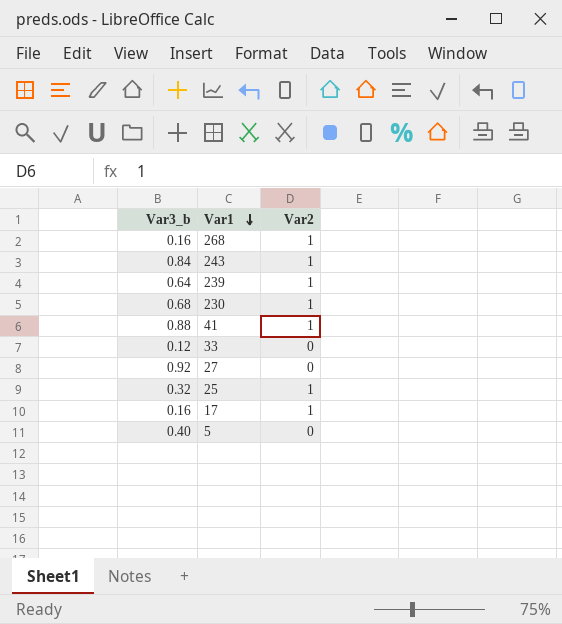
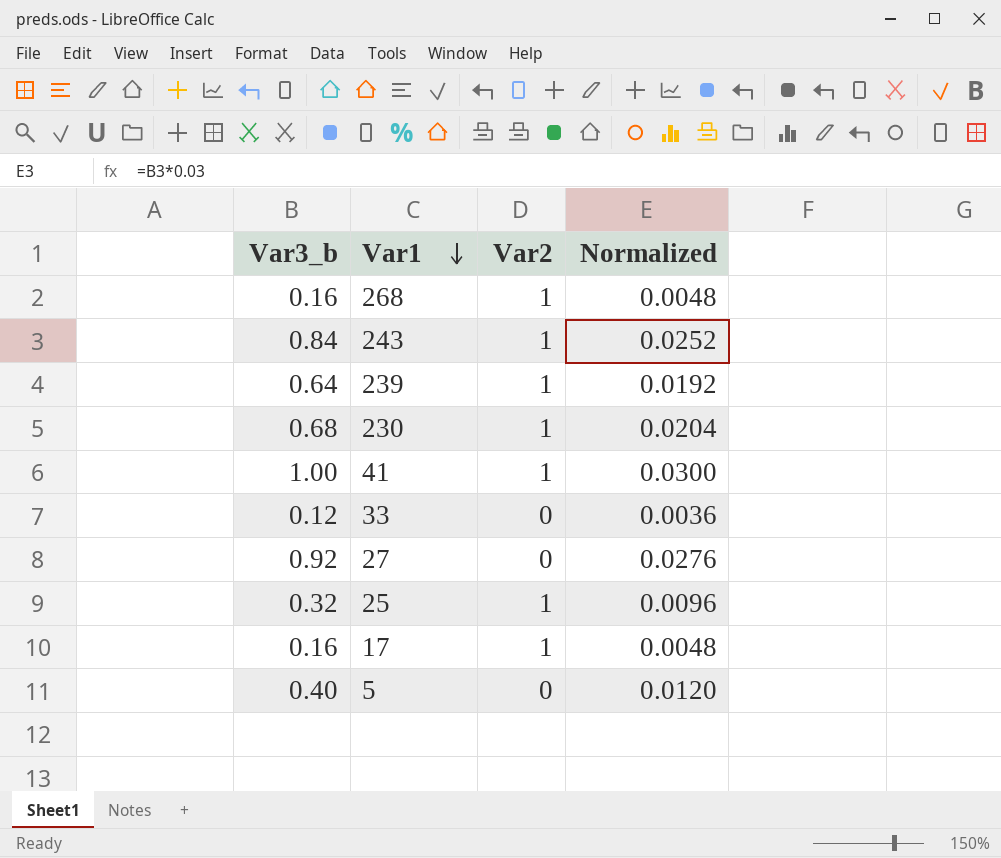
column Normalized | formula: none -> [Var3_b] * 0.03
41 | Var3_b: 0.88 -> 1.00

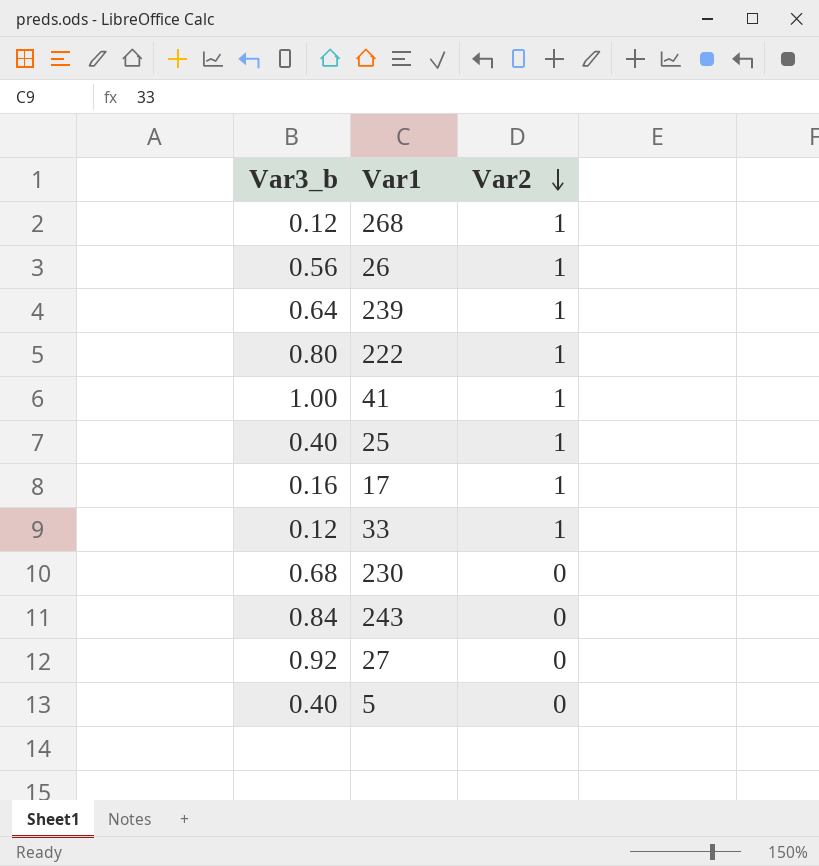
row order: Var1 descending -> Var2 descending
column Normalized | formula: [Var3_b] * 0.03 -> none
268 | Var3_b: 0.16 -> 0.12
row 26: none -> 0.56 | 1
row 222: none -> 0.80 | 1
25 | Var3_b: 0.32 -> 0.40
33 | Var2: 0 -> 1
230 | Var2: 1 -> 0
243 | Var2: 1 -> 0

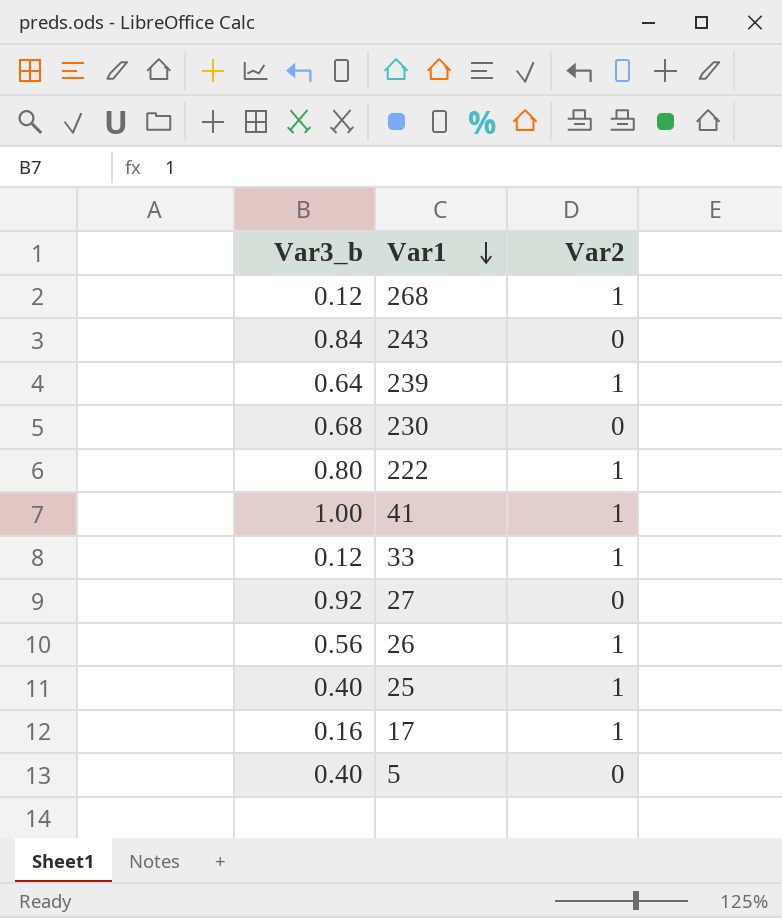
row order: Var2 descending -> Var1 descending

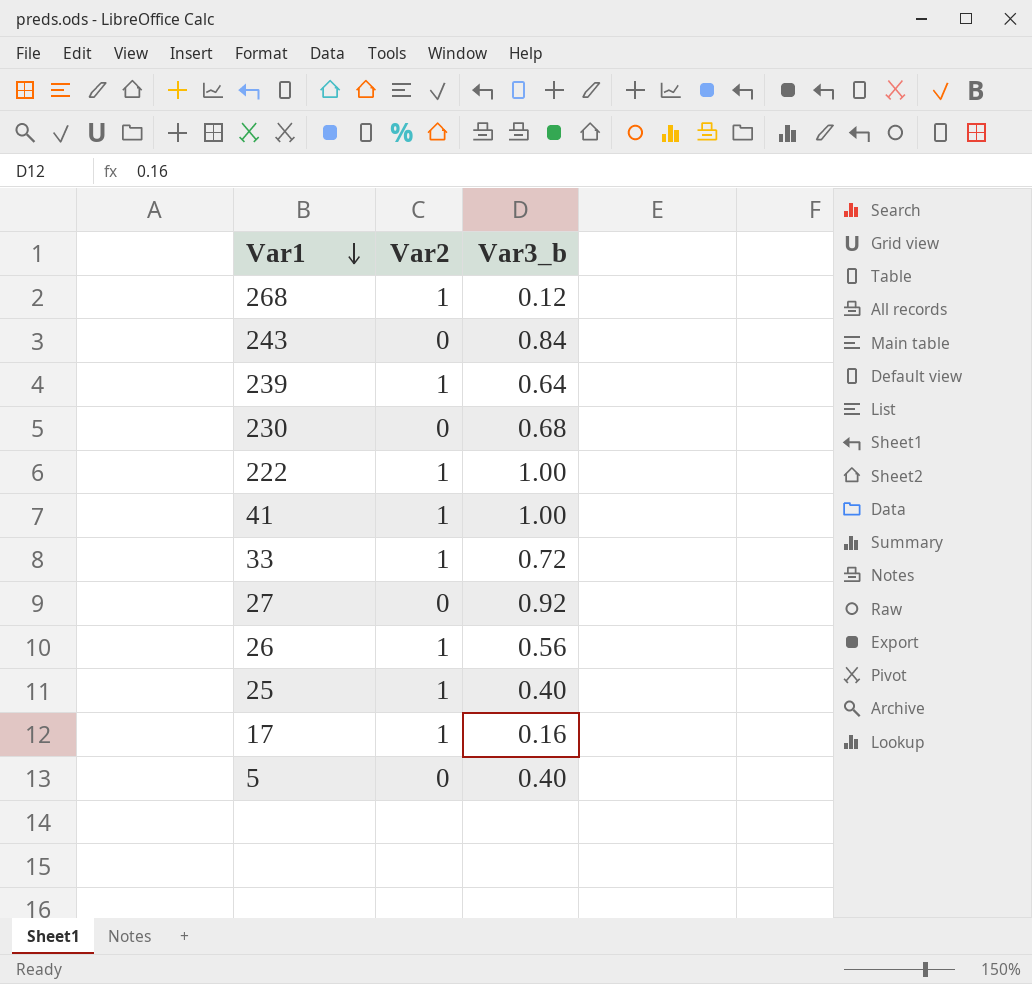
column Var3_b | position: 1 -> 3
222 | Var3_b: 0.80 -> 1.00
33 | Var3_b: 0.12 -> 0.72

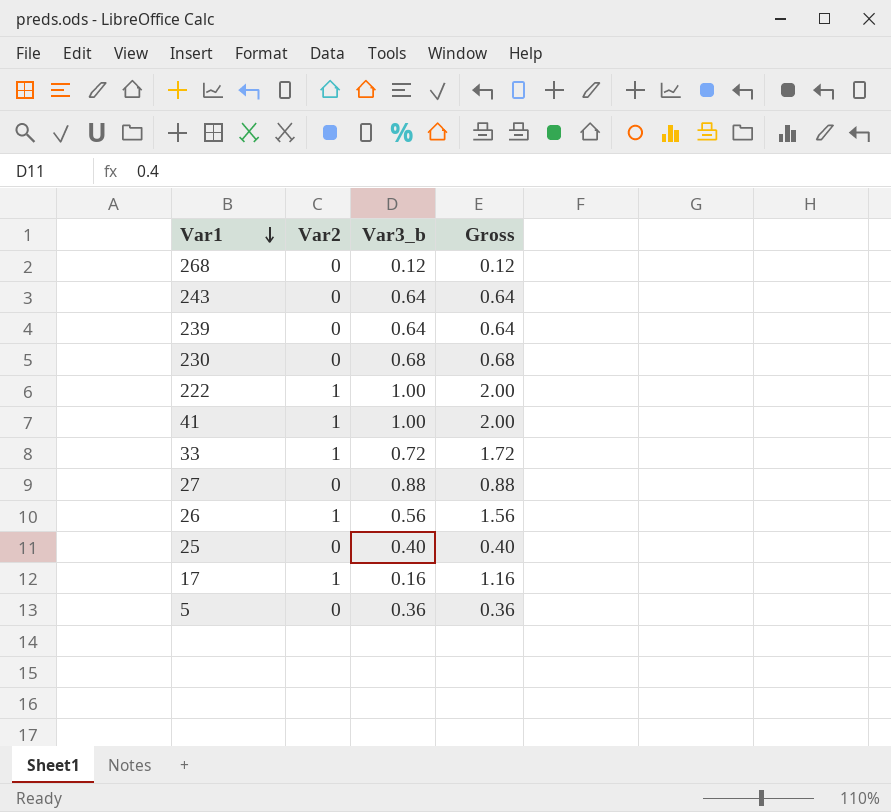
column Gross | formula: none -> [Var2] + [Var3_b]
268 | Var2: 1 -> 0
243 | Var3_b: 0.84 -> 0.64
239 | Var2: 1 -> 0
27 | Var3_b: 0.92 -> 0.88
25 | Var2: 1 -> 0
5 | Var3_b: 0.40 -> 0.36

